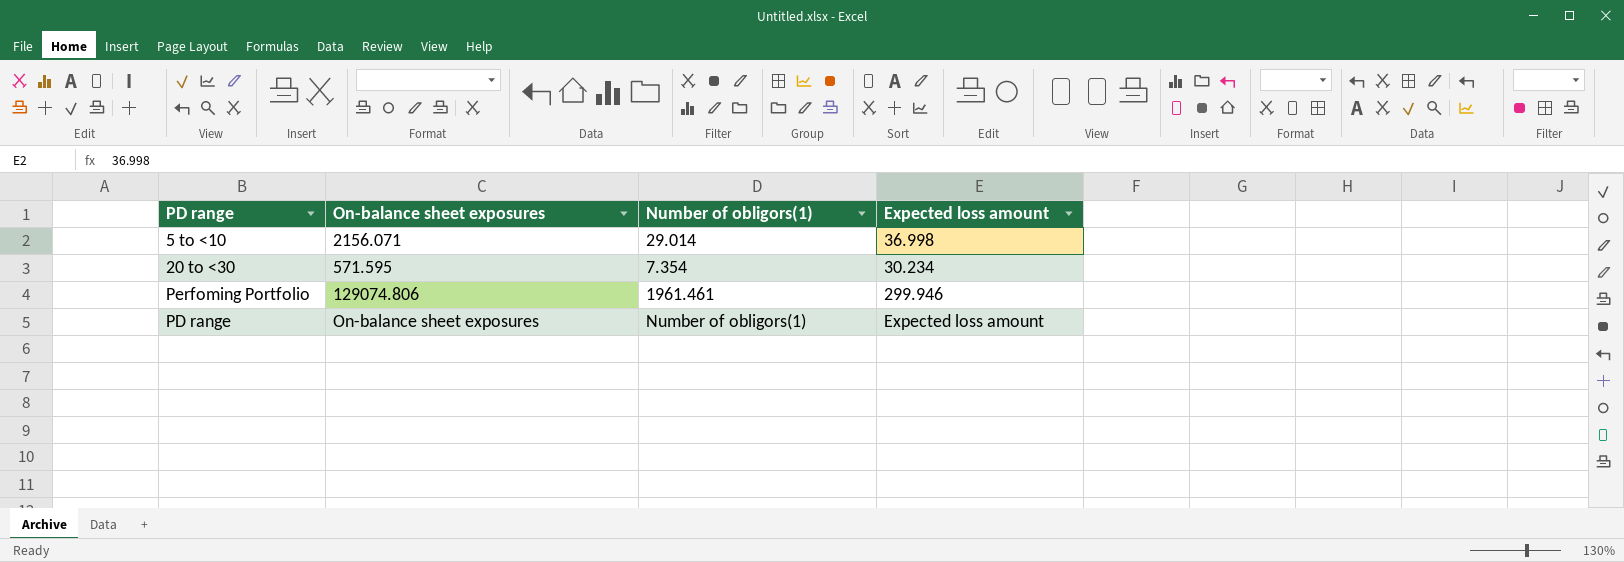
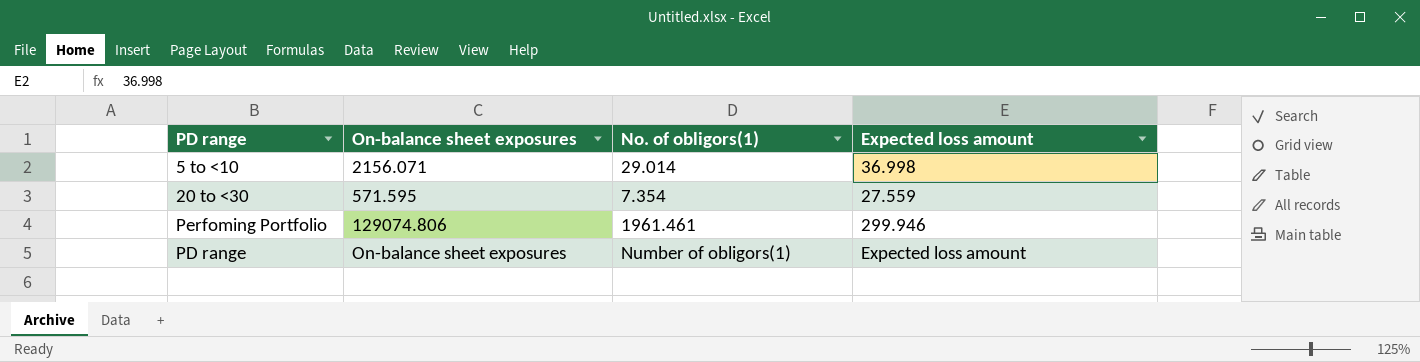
column name: Number of obligors(1) -> No. of obligors(1)
20 to <30 | Expected loss amount: 30.234 -> 27.559

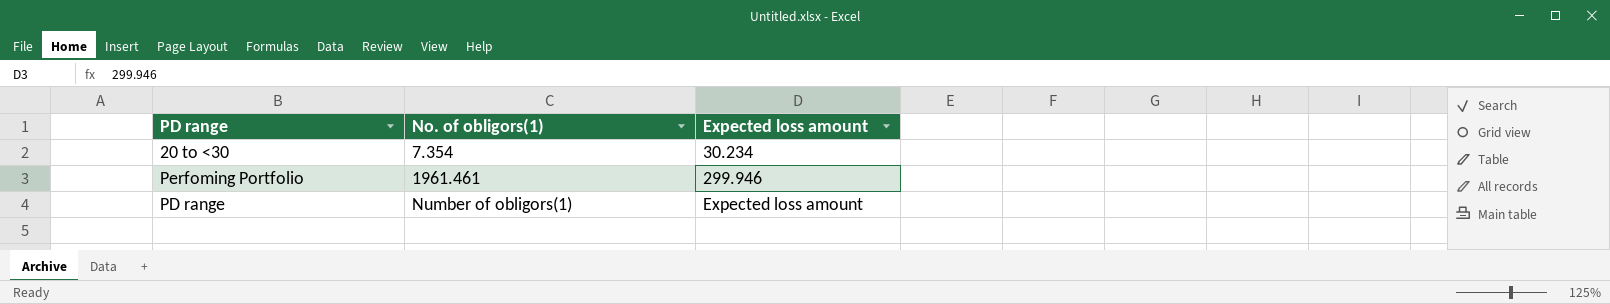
column On-balance sheet exposures | position: 2 -> none
row 5 to <10: 2156.071 | 29.014 | 36.998 -> none
20 to <30 | Expected loss amount: 27.559 -> 30.234

